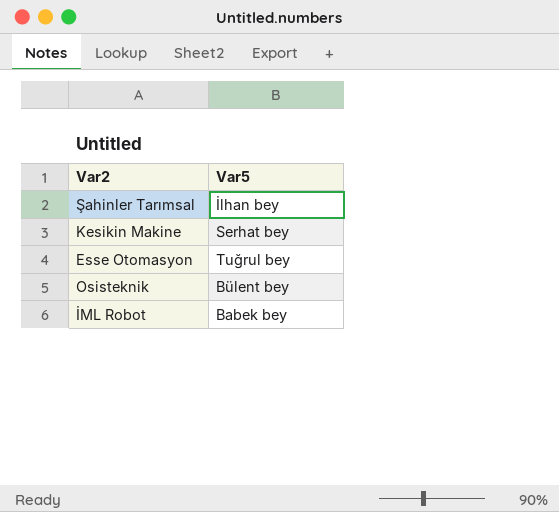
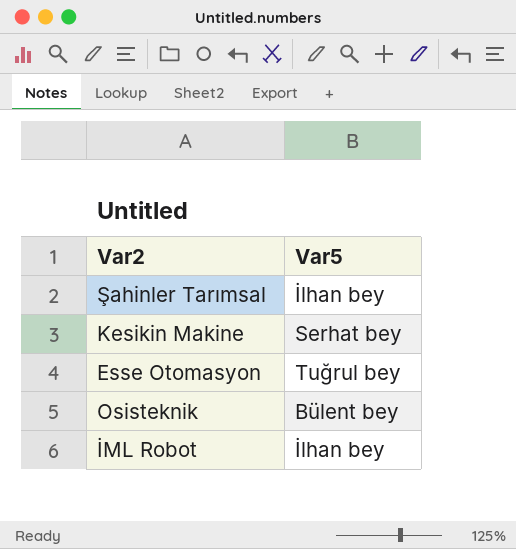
İML Robot | Var5: Babek bey -> İlhan bey

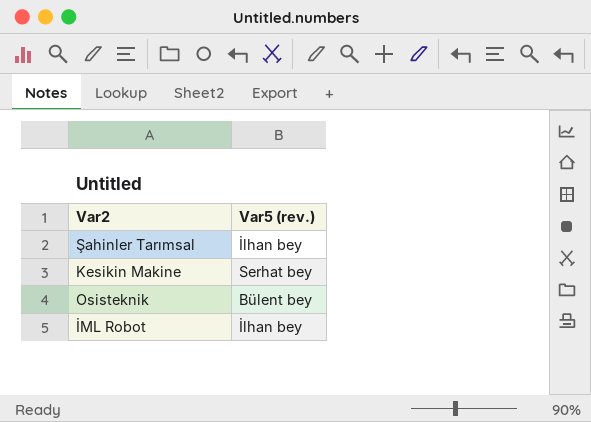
column name: Var5 -> Var5 (rev.)
row Esse Otomasyon: Tuğrul bey -> none

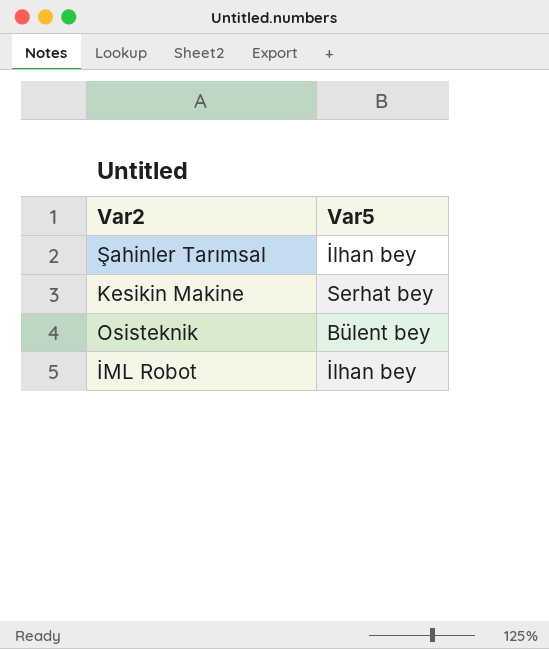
column name: Var5 (rev.) -> Var5

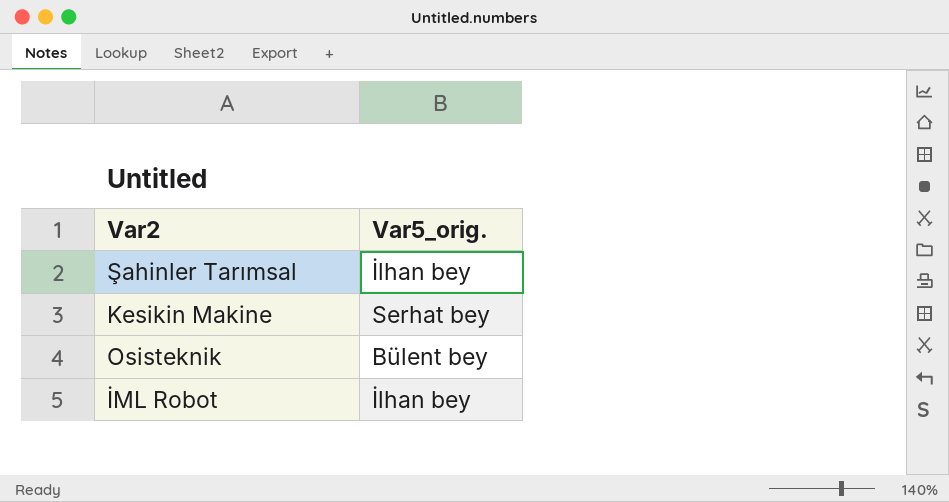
column name: Var5 -> Var5_orig.

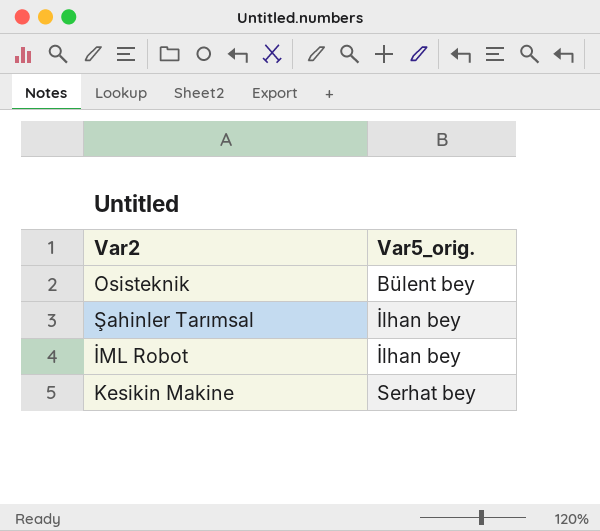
row order: none -> Var5_orig. ascending

